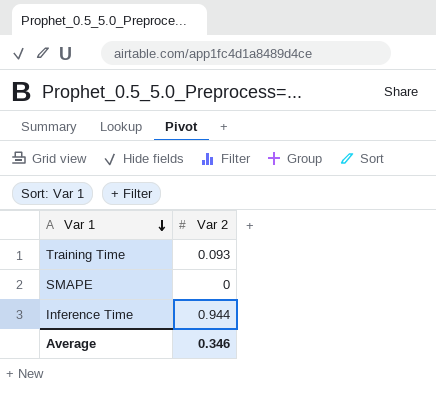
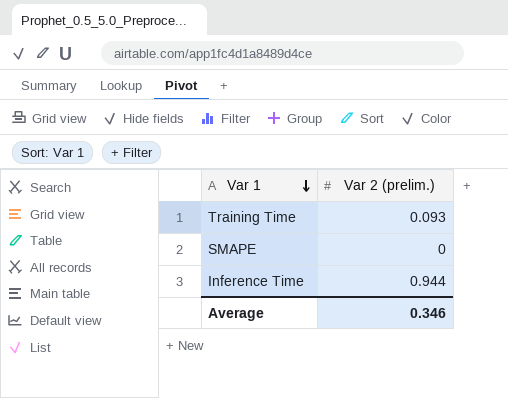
column name: Var 2 -> Var 2 (prelim.)

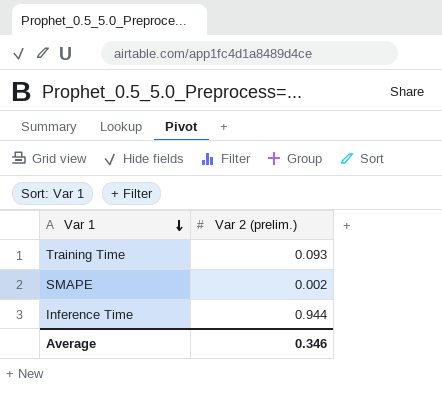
SMAPE | Var 2 (prelim.): 0 -> 0.002

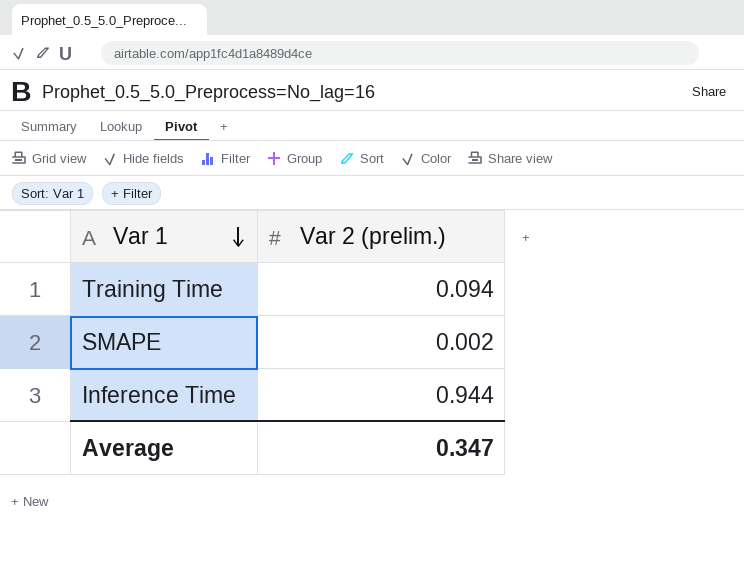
Training Time | Var 2 (prelim.): 0.093 -> 0.094
Average | Var 2 (prelim.): 0.346 -> 0.347

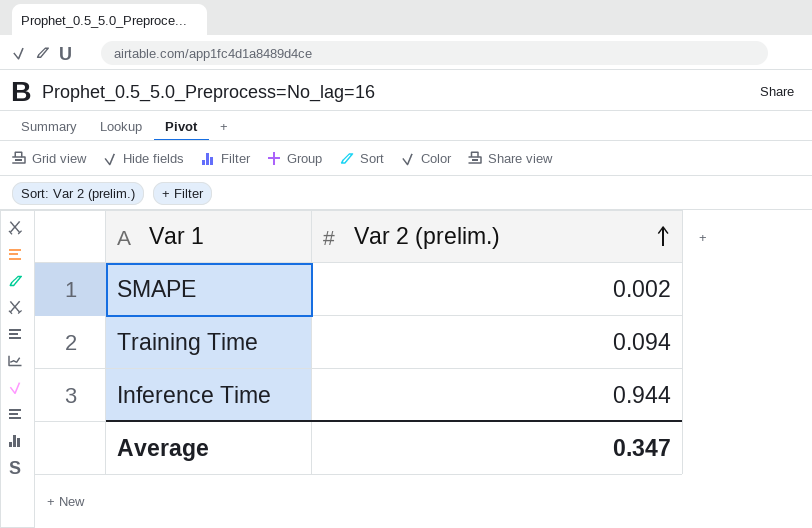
row order: Var 1 descending -> Var 2 (prelim.) ascending

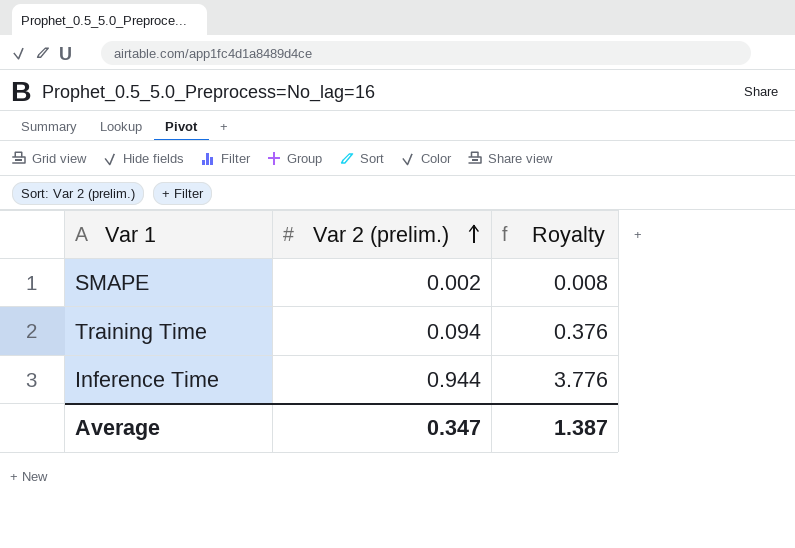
column Royalty | formula: none -> [Var 2 (prelim.)] * 4

